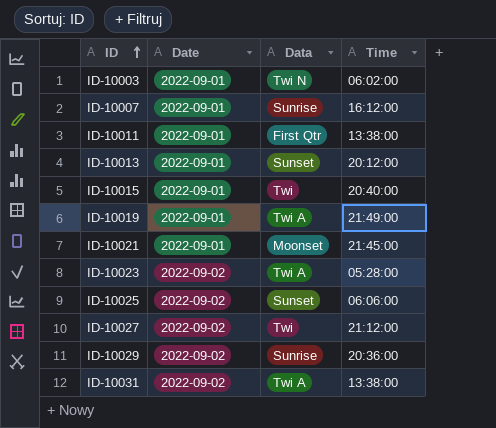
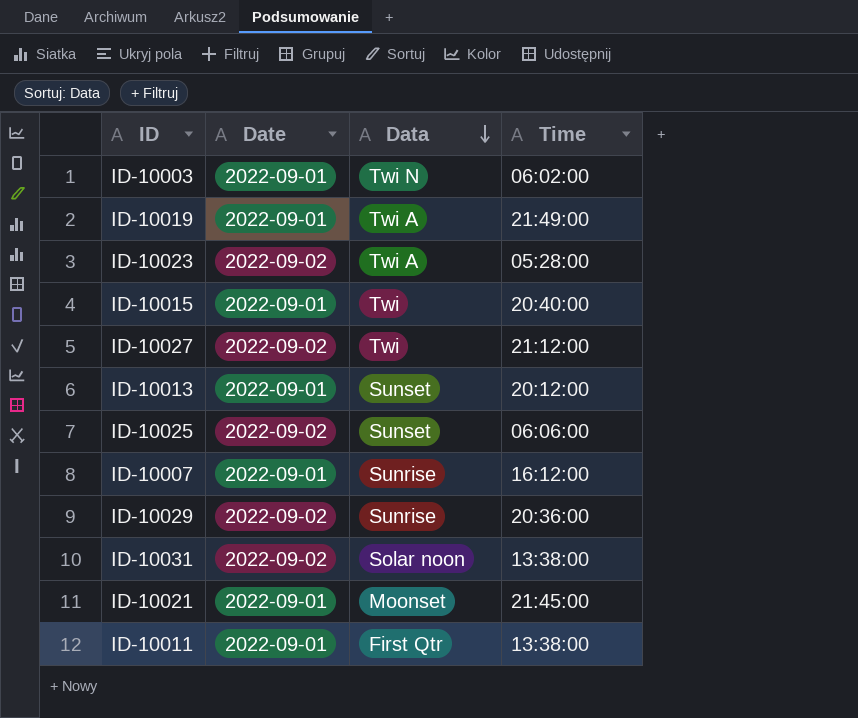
row order: ID ascending -> Data descending
ID-10031 | Data: Twi A -> Solar noon

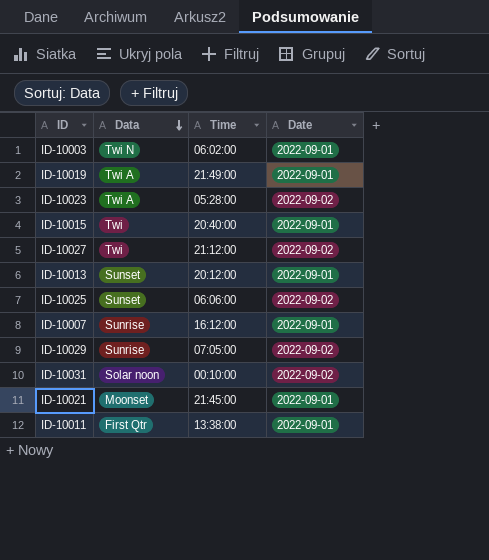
column Date | position: 2 -> 4
ID-10029 | Time: 20:36:00 -> 07:05:00
ID-10031 | Time: 13:38:00 -> 00:10:00

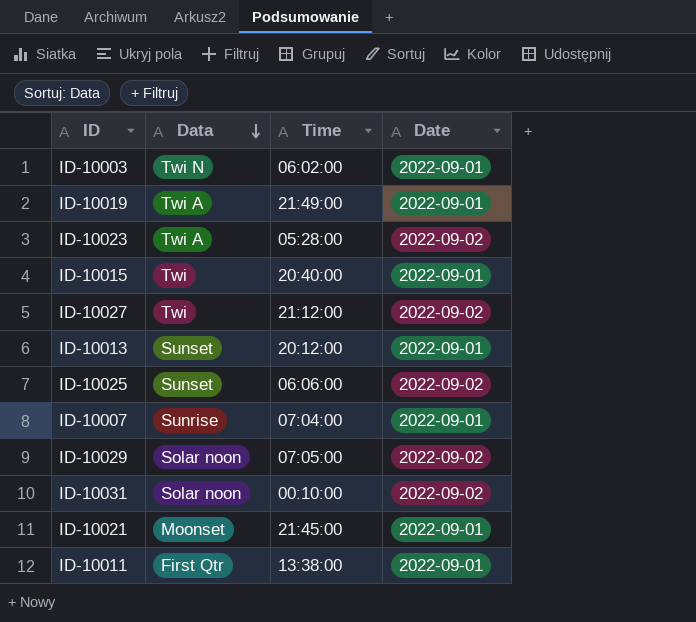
ID-10007 | Time: 16:12:00 -> 07:04:00
ID-10029 | Data: Sunrise -> Solar noon

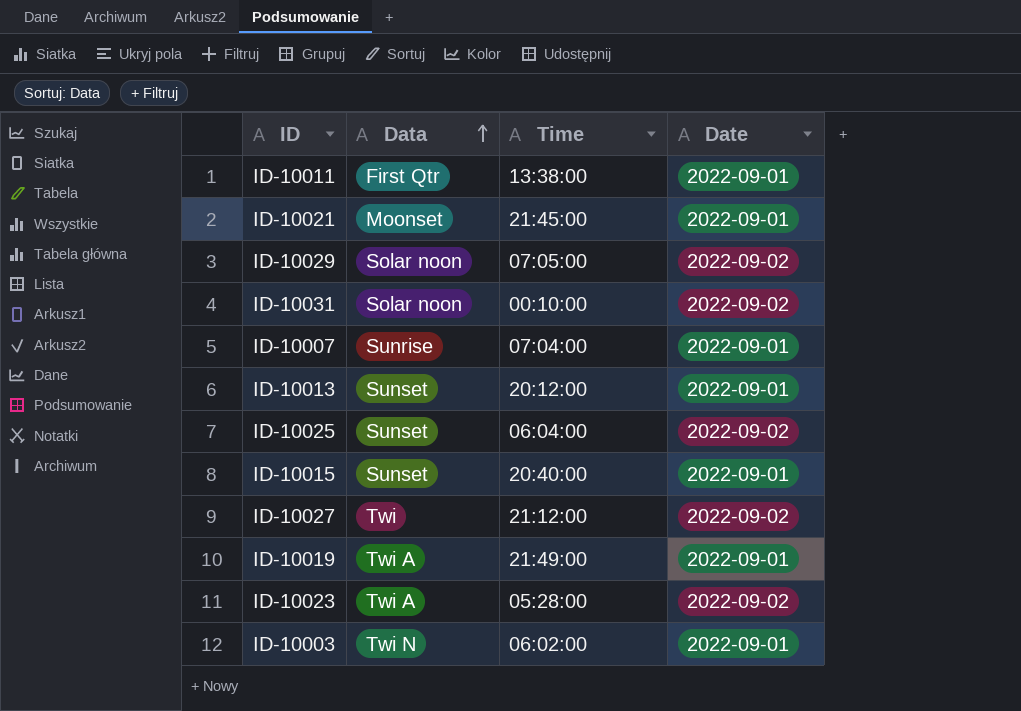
row order: Data descending -> Data ascending
ID-10025 | Time: 06:06:00 -> 06:04:00
ID-10015 | Data: Twi -> Sunset

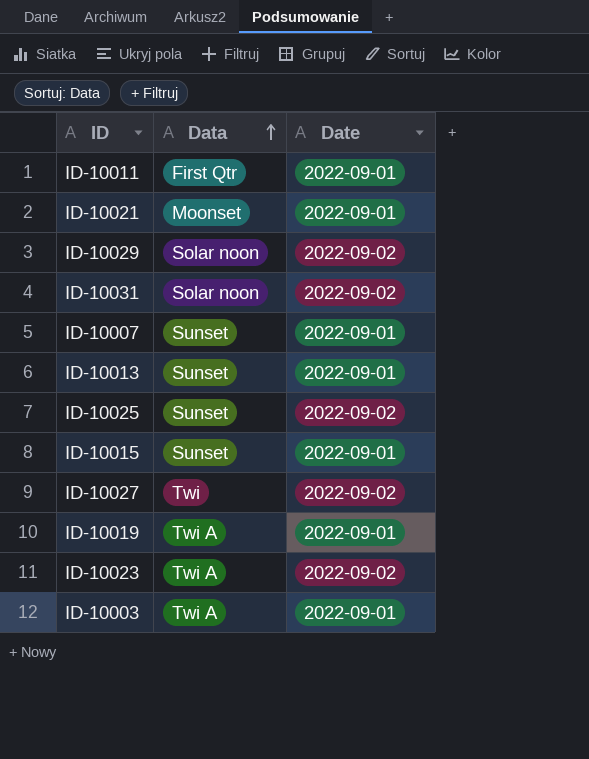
column Time | position: 3 -> none
ID-10007 | Data: Sunrise -> Sunset
ID-10003 | Data: Twi N -> Twi A

